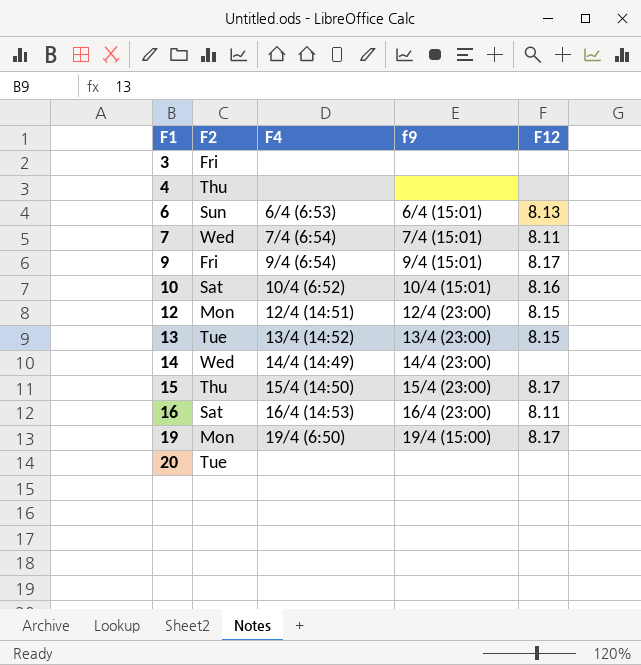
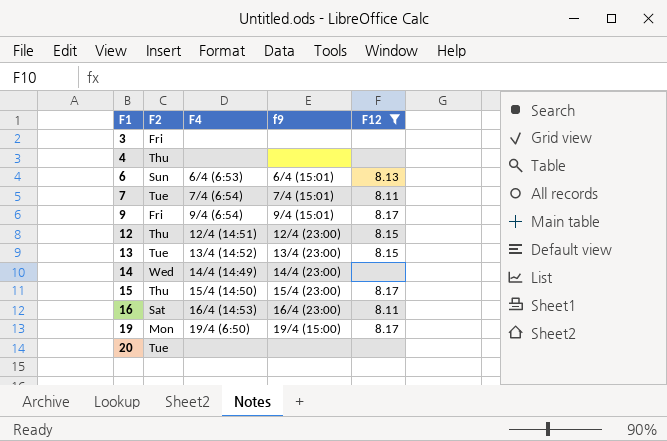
filter: none -> F12 != 8.16
7 | F2: Wed -> Tue
12 | F2: Mon -> Thu

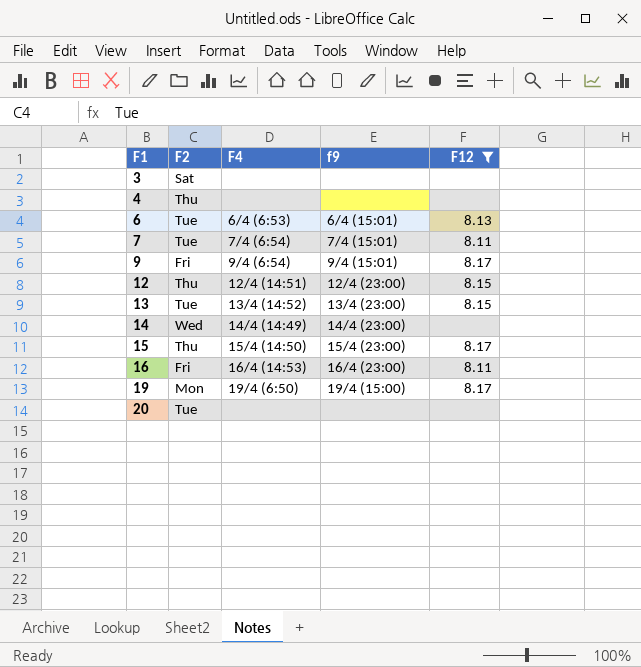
3 | F2: Fri -> Sat
6 | F2: Sun -> Tue
16 | F2: Sat -> Fri

